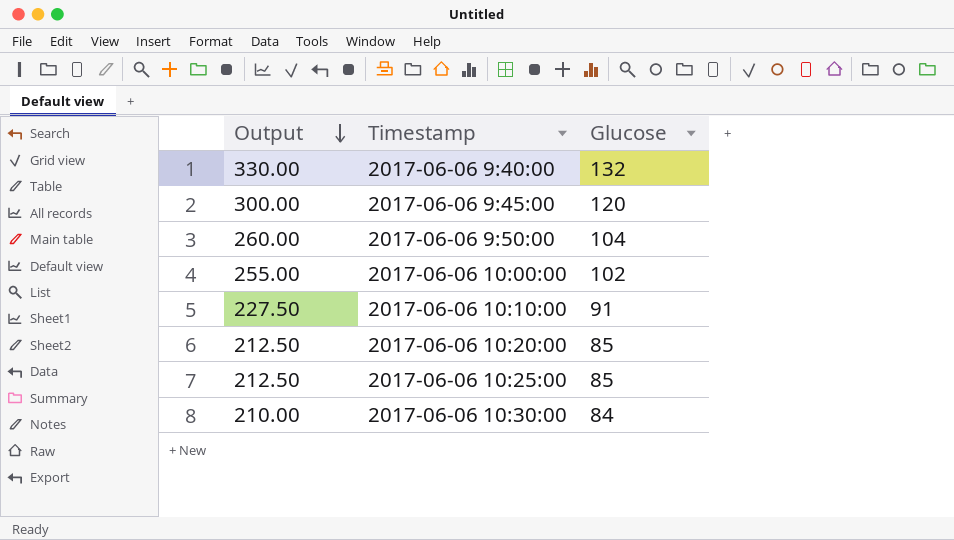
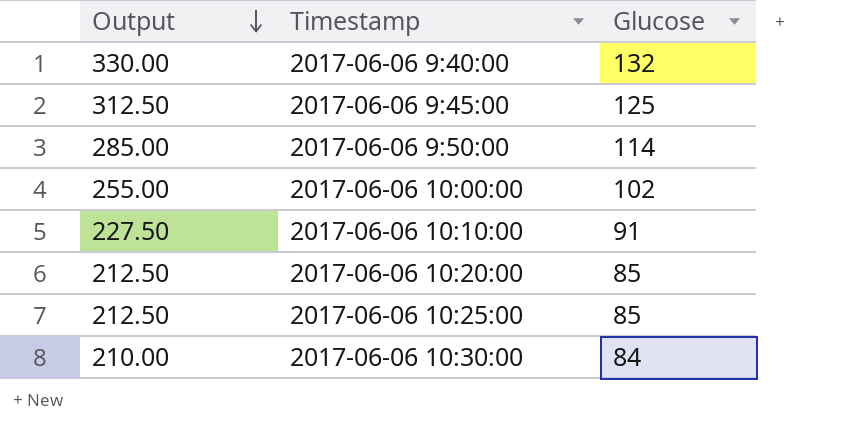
2017-06-06 9:45:00 | Output: 300.00 -> 312.50
2017-06-06 9:45:00 | Glucose: 120 -> 125
2017-06-06 9:50:00 | Output: 260.00 -> 285.00
2017-06-06 9:50:00 | Glucose: 104 -> 114

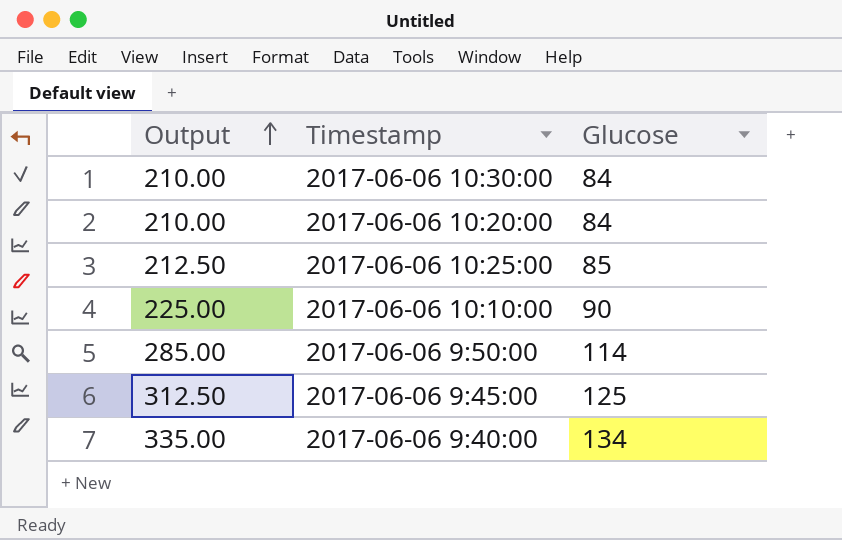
row order: Output descending -> Output ascending
row 2017-06-06 10:00:00: 255.00 | 102 -> none
2017-06-06 10:20:00 | Output: 212.50 -> 210.00
2017-06-06 10:20:00 | Glucose: 85 -> 84
2017-06-06 10:10:00 | Output: 227.50 -> 225.00
2017-06-06 10:10:00 | Glucose: 91 -> 90
2017-06-06 9:40:00 | Output: 330.00 -> 335.00
2017-06-06 9:40:00 | Glucose: 132 -> 134

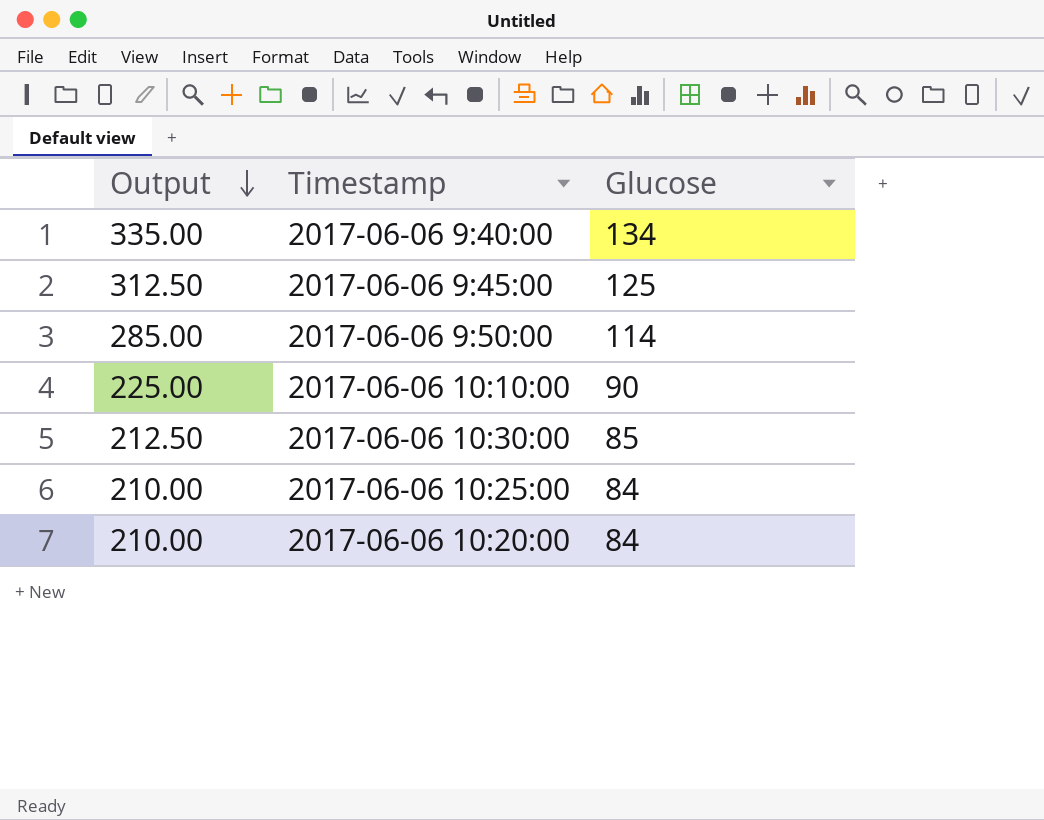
row order: Output ascending -> Output descending
2017-06-06 10:30:00 | Output: 210.00 -> 212.50
2017-06-06 10:30:00 | Glucose: 84 -> 85
2017-06-06 10:25:00 | Output: 212.50 -> 210.00
2017-06-06 10:25:00 | Glucose: 85 -> 84

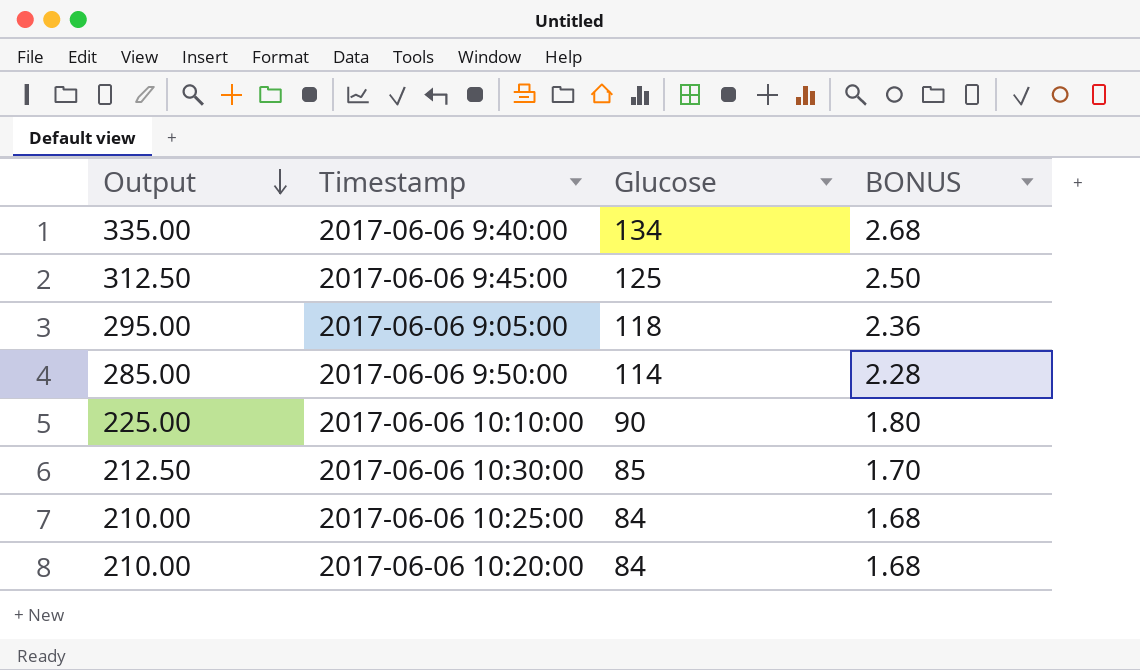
column BONUS | formula: none -> [Glucose] * 0.02
row 2017-06-06 9:05:00: none -> 295.00 | 118 | 2.36

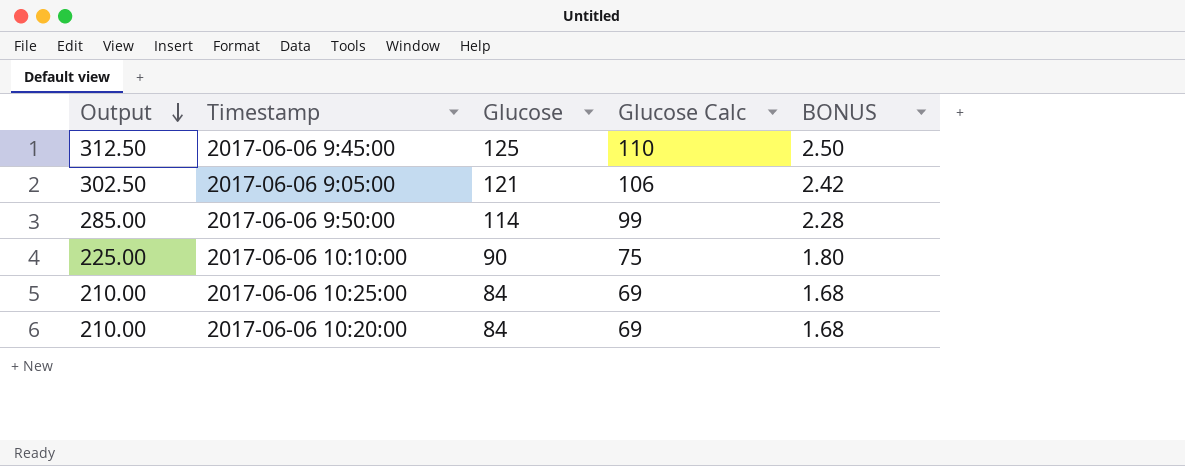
column Glucose Calc | formula: none -> [Glucose] - 15
row 2017-06-06 9:40:00: 335.00 | 134 | 2.68 -> none
row 2017-06-06 10:30:00: 212.50 | 85 | 1.70 -> none
2017-06-06 9:05:00 | Output: 295.00 -> 302.50
2017-06-06 9:05:00 | Glucose: 118 -> 121
2017-06-06 9:05:00 | BONUS: 2.36 -> 2.42

